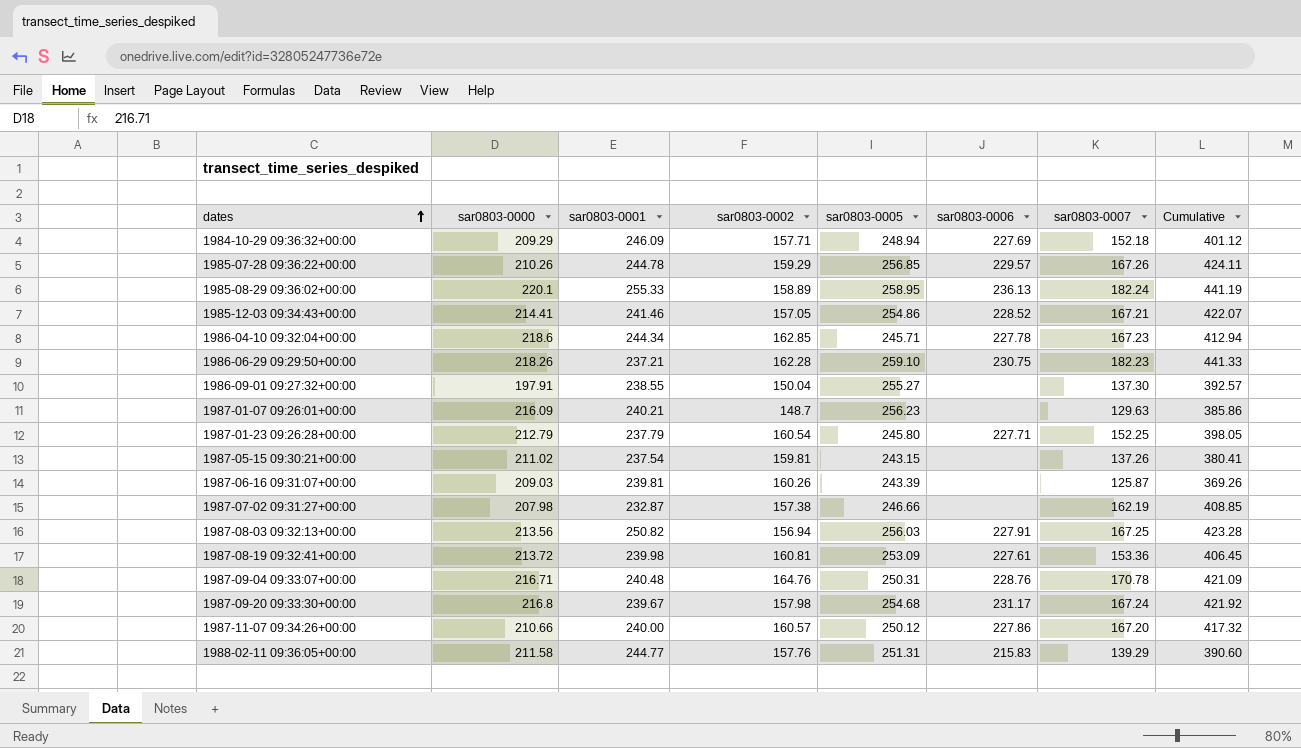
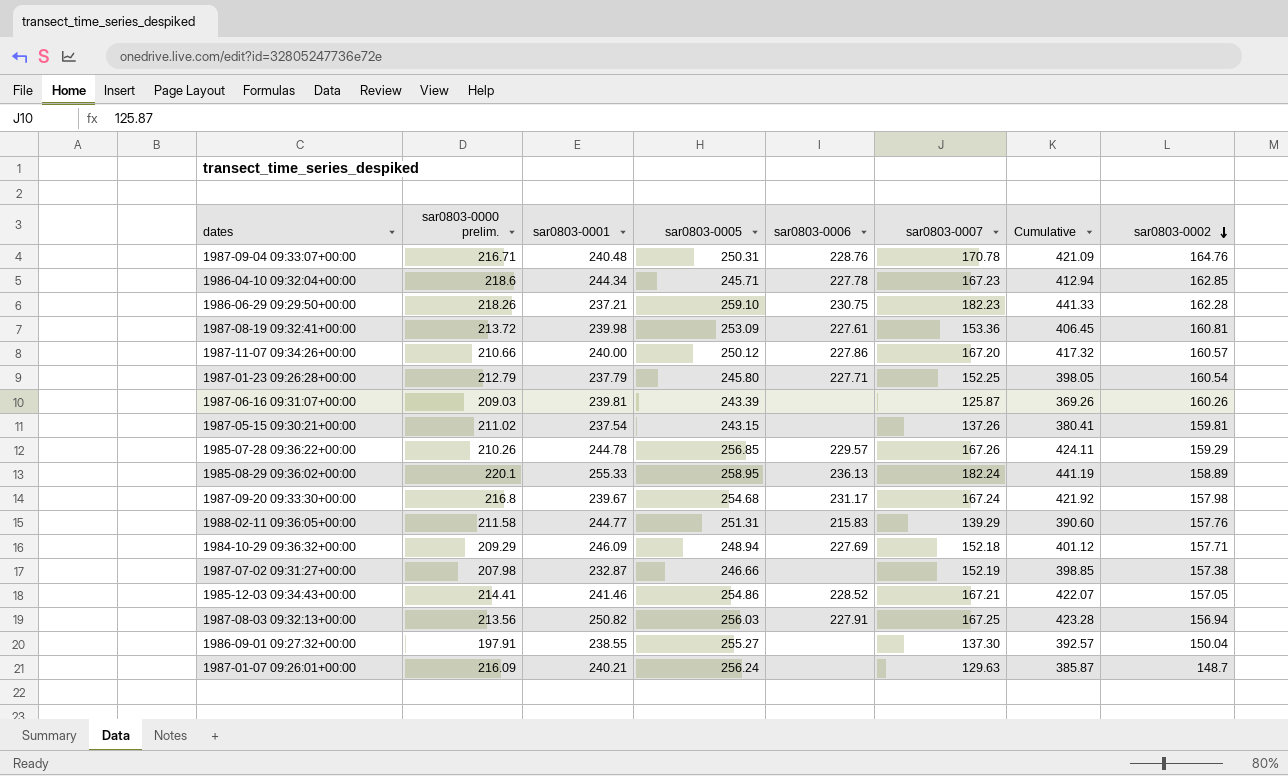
row order: dates ascending -> sar0803-0002 descending
column name: sar0803-0000 -> sar0803-0000 prelim.
column sar0803-0002 | position: 4 -> 8
1987-07-02 09:31:27+00:00 | sar0803-0007: 162.19 -> 152.19
1987-07-02 09:31:27+00:00 | Cumulative: 408.85 -> 398.85
1987-01-07 09:26:01+00:00 | sar0803-0005: 256.23 -> 256.24
1987-01-07 09:26:01+00:00 | Cumulative: 385.86 -> 385.87

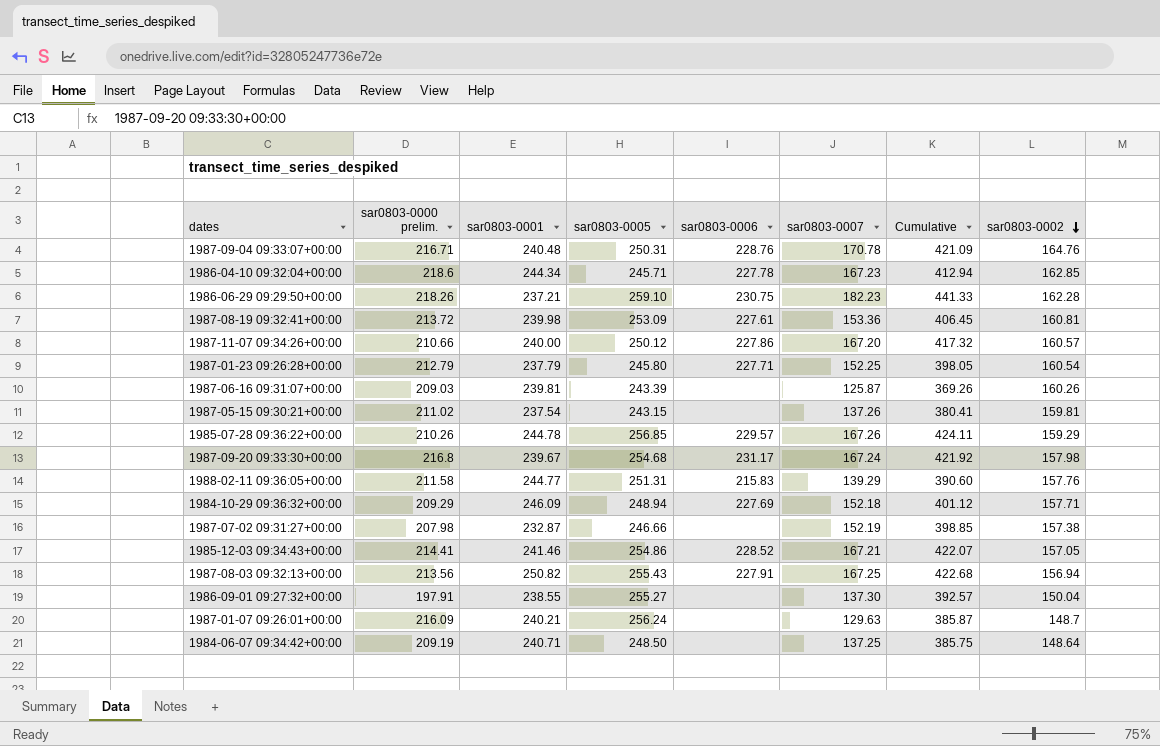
row 1985-08-29 09:36:02+00:00: 220.1 | 255.33 | 258.95 | 236.13 | 182.24 | 441.19 | 158.89 -> none
1987-08-03 09:32:13+00:00 | sar0803-0005: 256.03 -> 255.43
1987-08-03 09:32:13+00:00 | Cumulative: 423.28 -> 422.68
row 1984-06-07 09:34:42+00:00: none -> 209.19 | 240.71 | 248.50 | none | 137.25 | 385.75 | 148.64

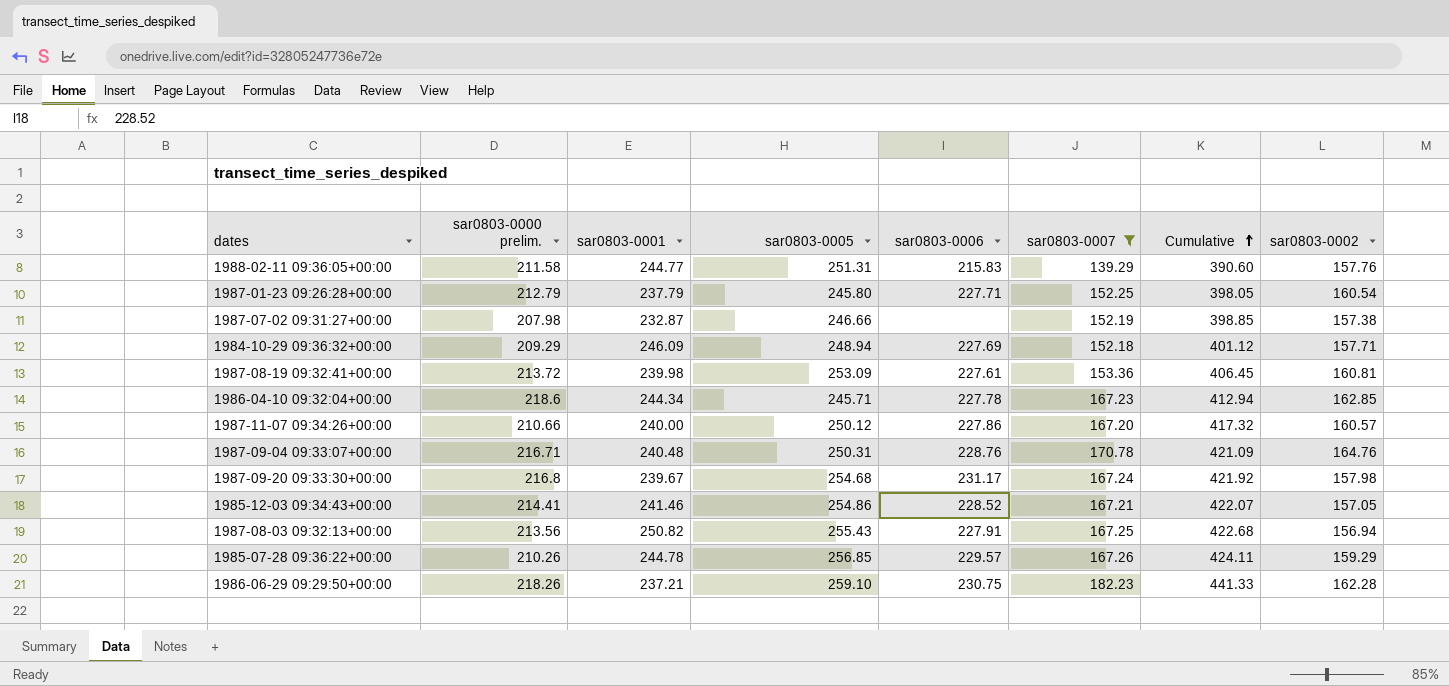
filter: none -> sar0803-0007 >= 139.29
row order: sar0803-0002 descending -> Cumulative ascending

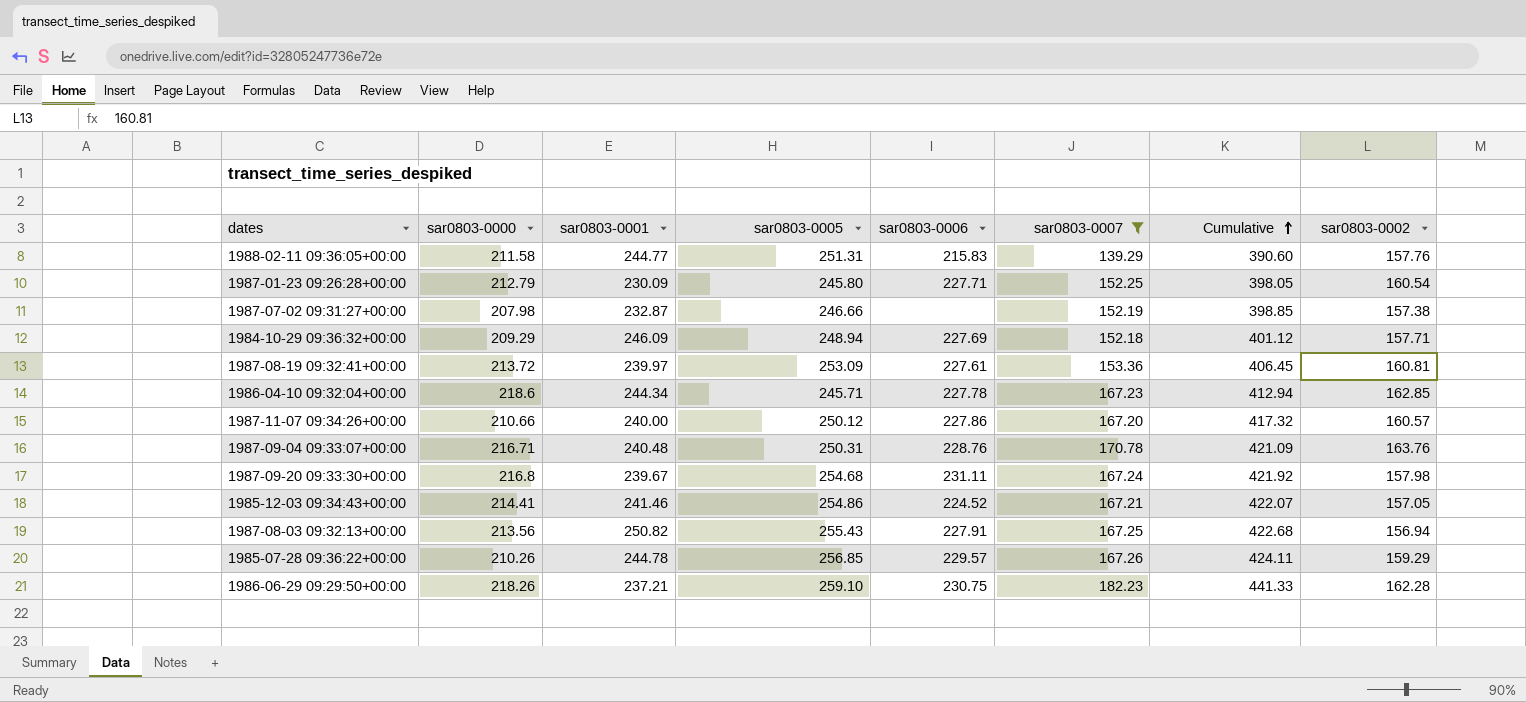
column name: sar0803-0000 prelim. -> sar0803-0000
1987-01-23 09:26:28+00:00 | sar0803-0001: 237.79 -> 230.09
1987-08-19 09:32:41+00:00 | sar0803-0001: 239.98 -> 239.97
1987-09-04 09:33:07+00:00 | sar0803-0002: 164.76 -> 163.76
1987-09-20 09:33:30+00:00 | sar0803-0006: 231.17 -> 231.11
1985-12-03 09:34:43+00:00 | sar0803-0006: 228.52 -> 224.52

